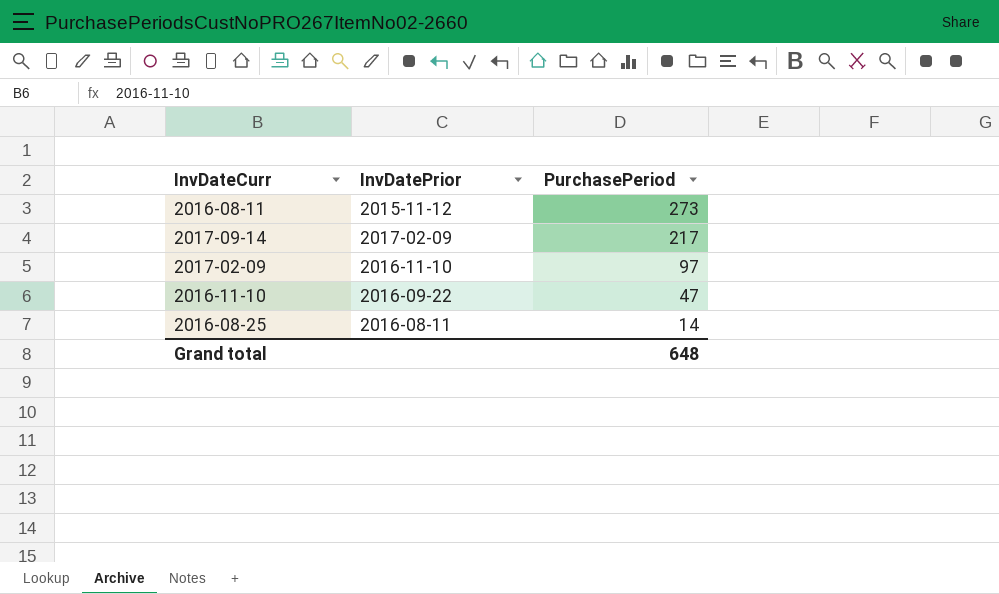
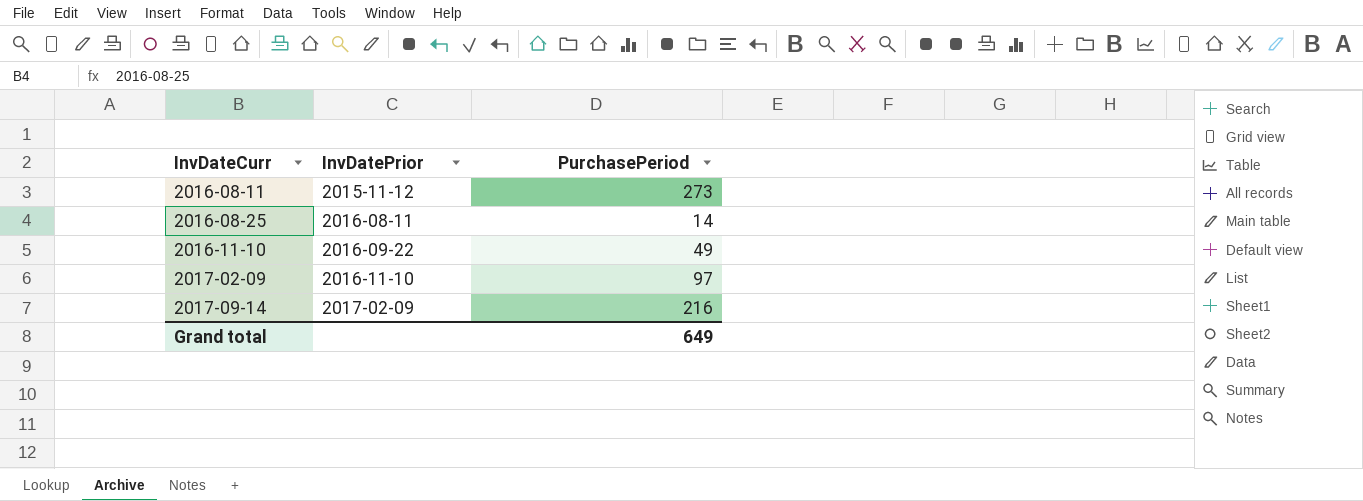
row order: PurchasePeriod descending -> InvDateCurr ascending
2016-11-10 | PurchasePeriod: 47 -> 49
2017-09-14 | PurchasePeriod: 217 -> 216
Grand total | PurchasePeriod: 648 -> 649

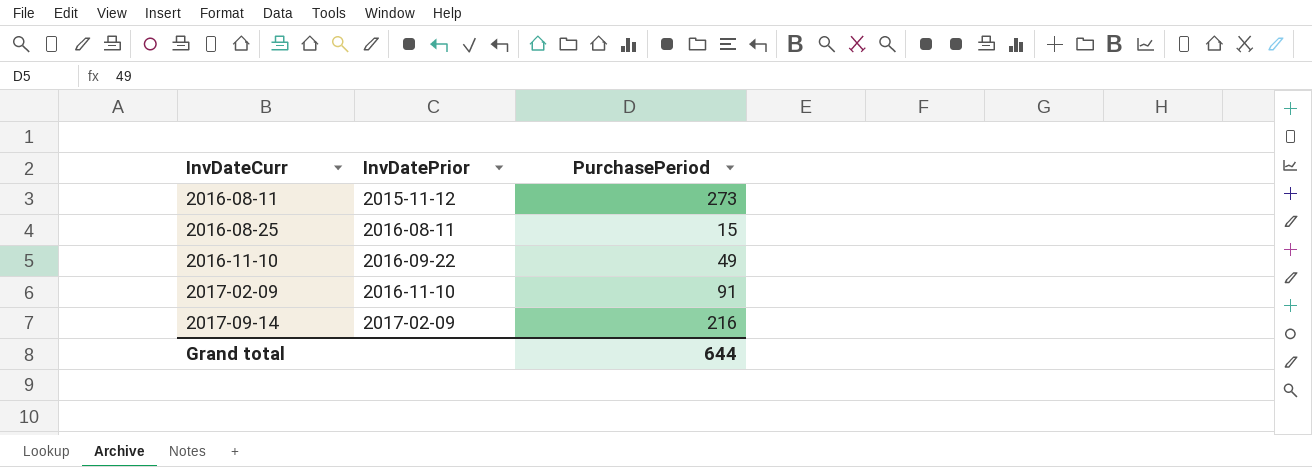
2016-08-25 | PurchasePeriod: 14 -> 15
2017-02-09 | PurchasePeriod: 97 -> 91
Grand total | PurchasePeriod: 649 -> 644

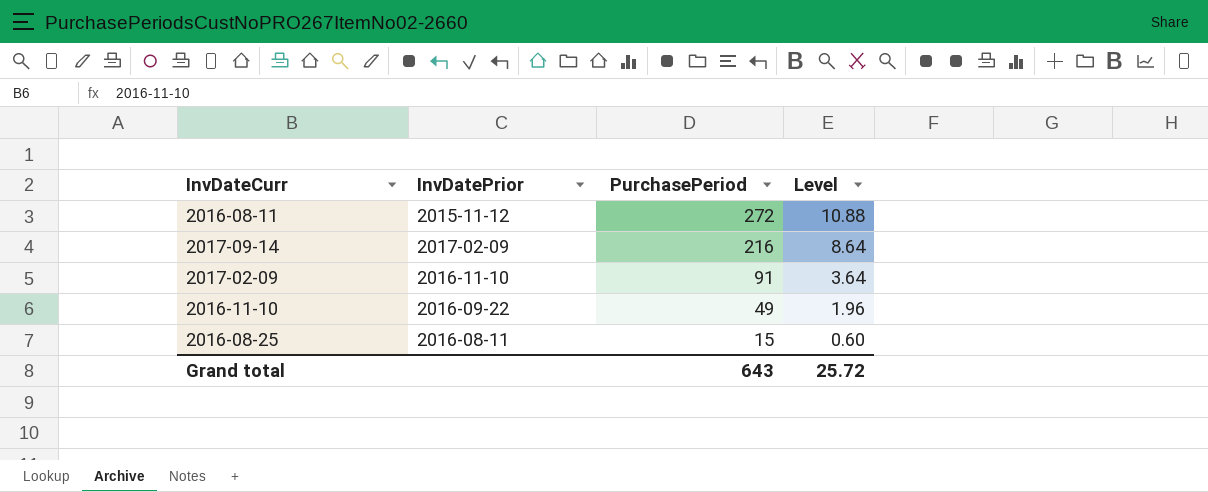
row order: InvDateCurr ascending -> PurchasePeriod descending
column Level | formula: none -> [PurchasePeriod] * 0.04
2016-08-11 | PurchasePeriod: 273 -> 272
Grand total | PurchasePeriod: 644 -> 643

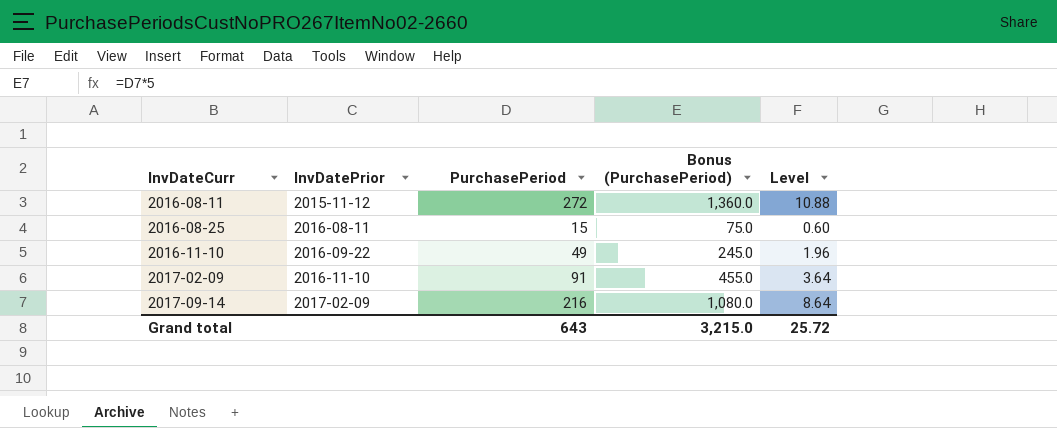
row order: PurchasePeriod descending -> InvDateCurr ascending
column Bonus (PurchasePeriod) | formula: none -> [PurchasePeriod] * 5

